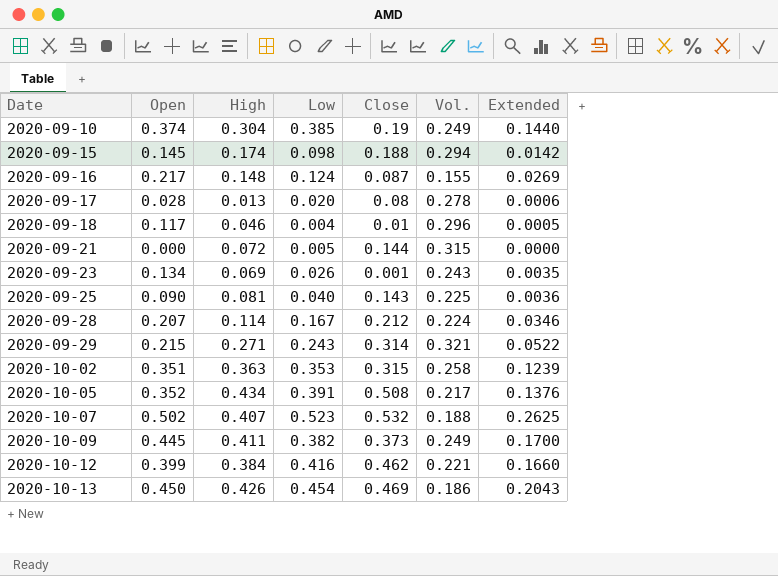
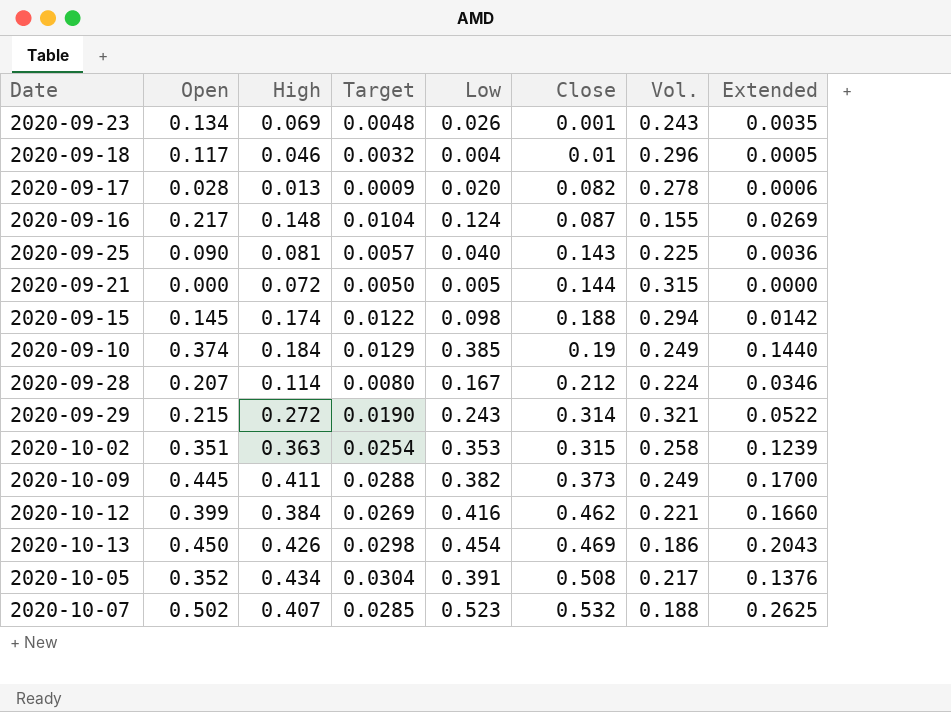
row order: Date ascending -> Close ascending
column Target | formula: none -> [High] * 0.07
2020-09-17 | Close: 0.08 -> 0.082
2020-09-10 | High: 0.304 -> 0.184
2020-09-29 | High: 0.271 -> 0.272

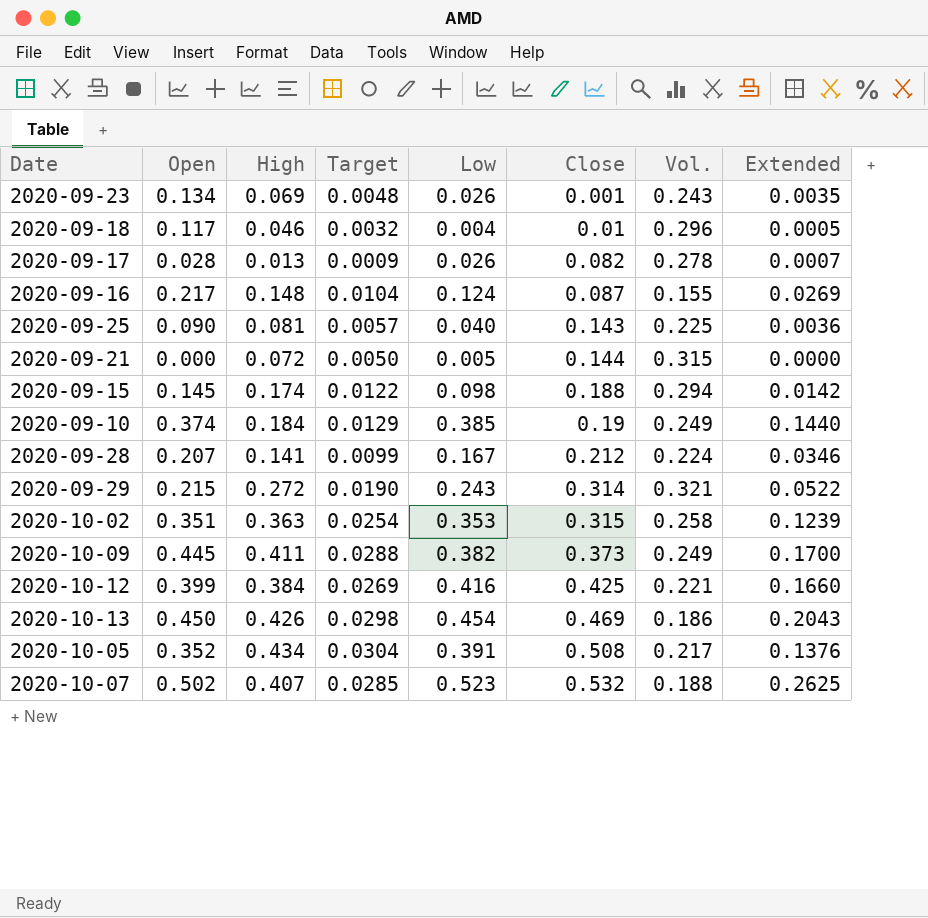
2020-09-17 | Low: 0.020 -> 0.026
2020-09-17 | Extended: 0.0006 -> 0.0007
2020-09-28 | High: 0.114 -> 0.141
2020-09-28 | Target: 0.0080 -> 0.0099
2020-10-12 | Close: 0.462 -> 0.425

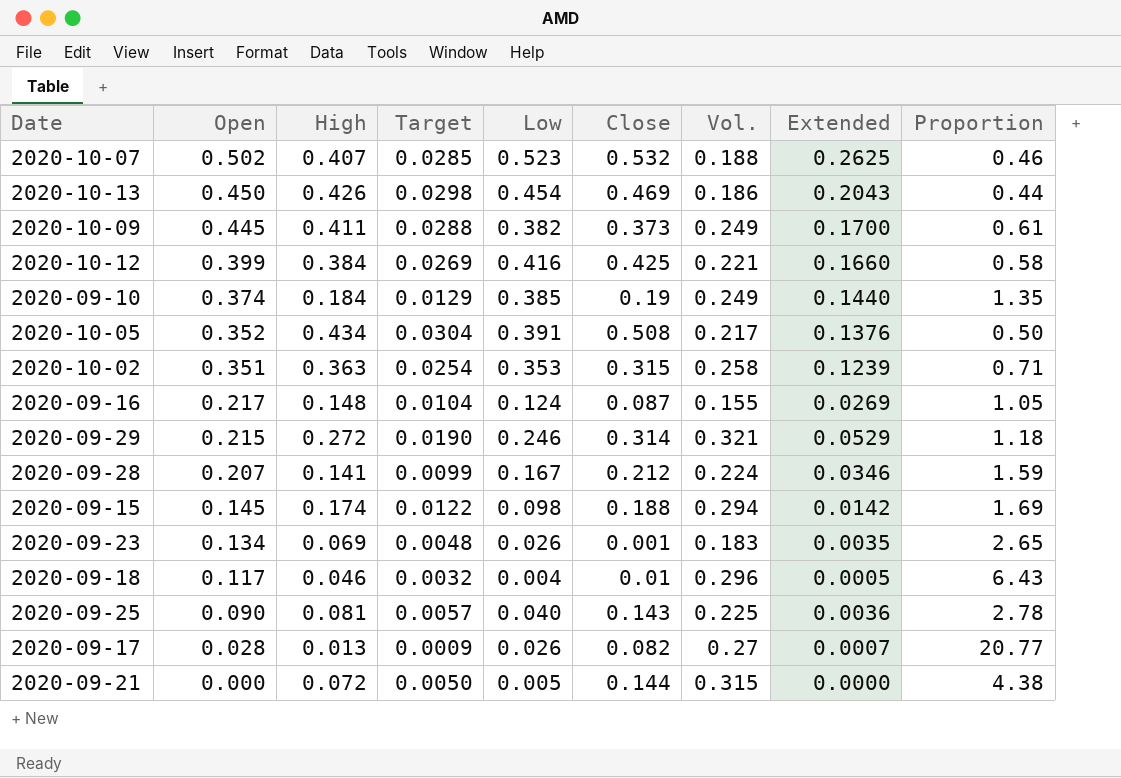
row order: Close ascending -> Open descending
column Proportion | formula: none -> [Vol.] / [High]
2020-09-29 | Low: 0.243 -> 0.246
2020-09-29 | Extended: 0.0522 -> 0.0529
2020-09-23 | Vol.: 0.243 -> 0.183
2020-09-17 | Vol.: 0.278 -> 0.27

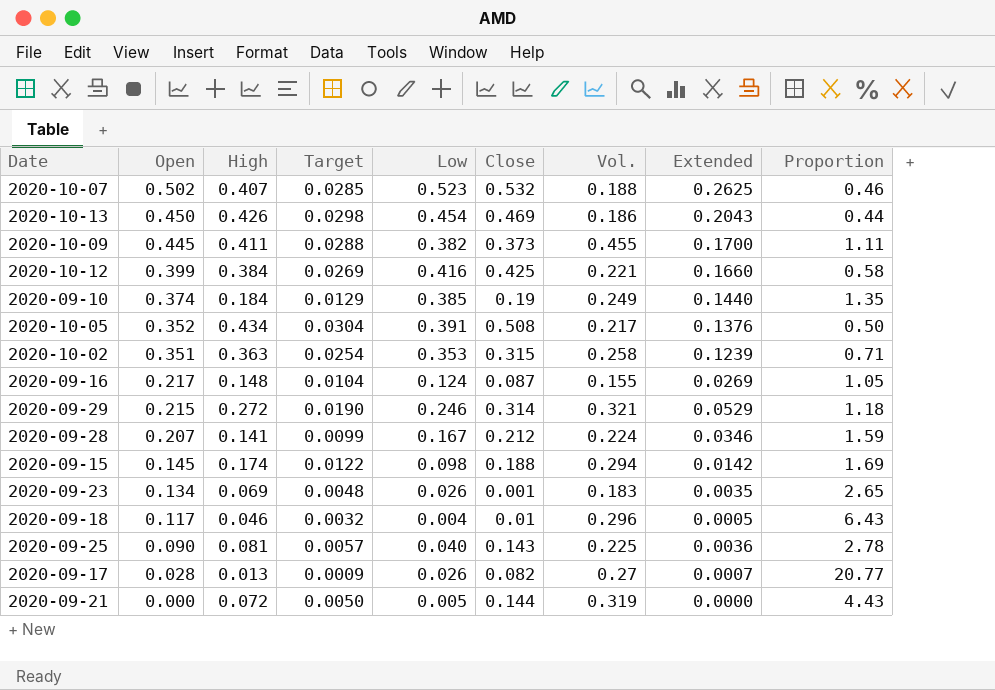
2020-10-09 | Vol.: 0.249 -> 0.455
2020-10-09 | Proportion: 0.61 -> 1.11
2020-09-21 | Vol.: 0.315 -> 0.319
2020-09-21 | Proportion: 4.38 -> 4.43

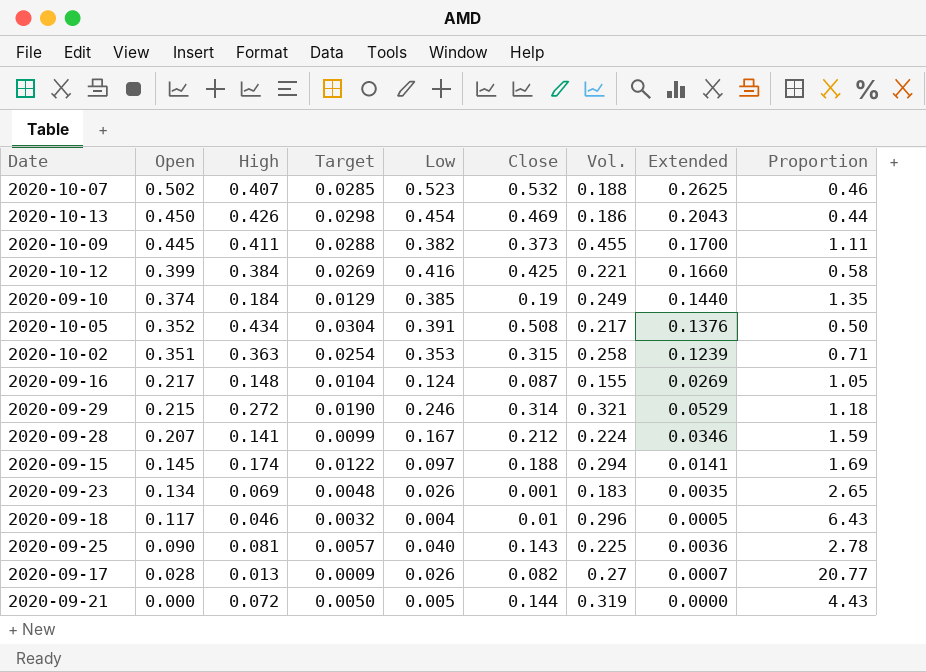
2020-09-15 | Low: 0.098 -> 0.097
2020-09-15 | Extended: 0.0142 -> 0.0141

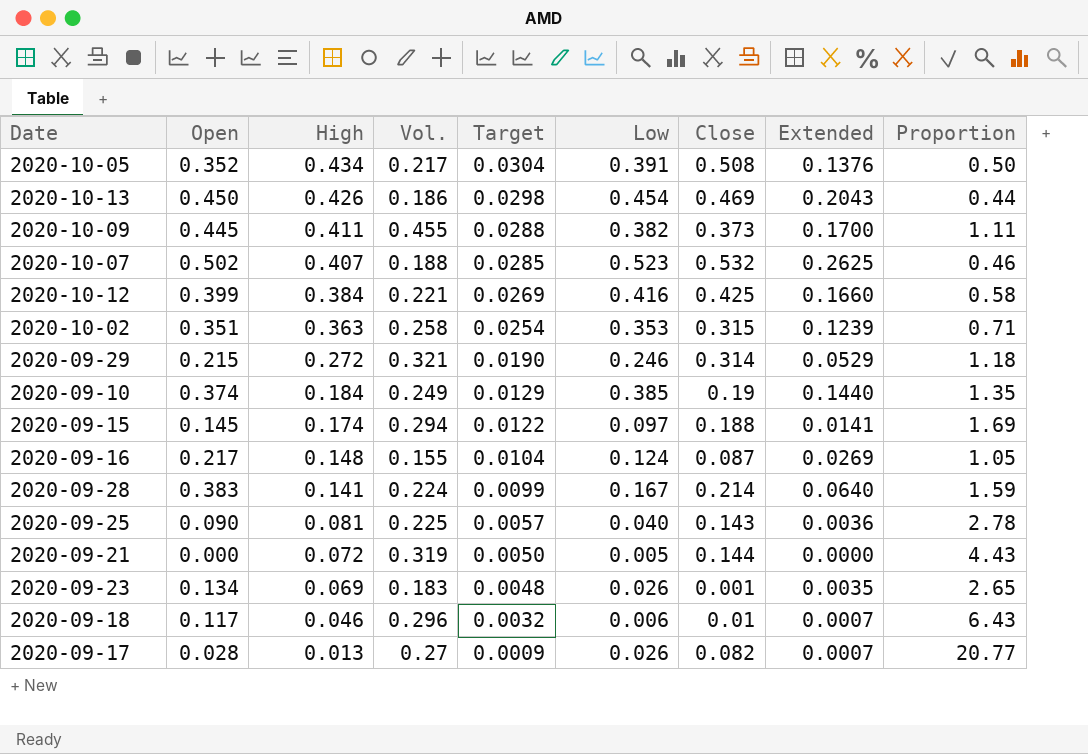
row order: Open descending -> High descending
column Vol. | position: 7 -> 4
2020-09-28 | Open: 0.207 -> 0.383
2020-09-28 | Close: 0.212 -> 0.214
2020-09-28 | Extended: 0.0346 -> 0.0640
2020-09-18 | Low: 0.004 -> 0.006
2020-09-18 | Extended: 0.0005 -> 0.0007

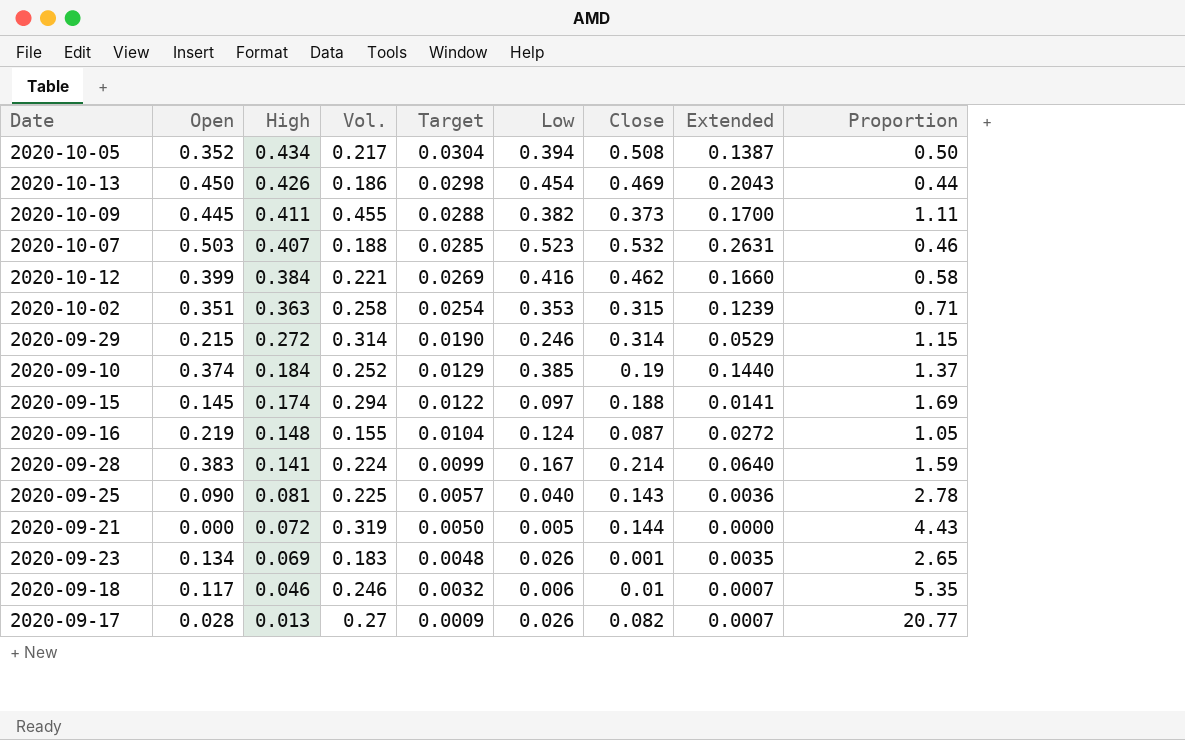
2020-10-05 | Low: 0.391 -> 0.394
2020-10-05 | Extended: 0.1376 -> 0.1387
2020-10-07 | Open: 0.502 -> 0.503
2020-10-07 | Extended: 0.2625 -> 0.2631
2020-10-12 | Close: 0.425 -> 0.462
2020-09-29 | Vol.: 0.321 -> 0.314
2020-09-29 | Proportion: 1.18 -> 1.15
2020-09-10 | Vol.: 0.249 -> 0.252
2020-09-10 | Proportion: 1.35 -> 1.37
2020-09-16 | Open: 0.217 -> 0.219
2020-09-16 | Extended: 0.0269 -> 0.0272
2020-09-18 | Vol.: 0.296 -> 0.246
2020-09-18 | Proportion: 6.43 -> 5.35

